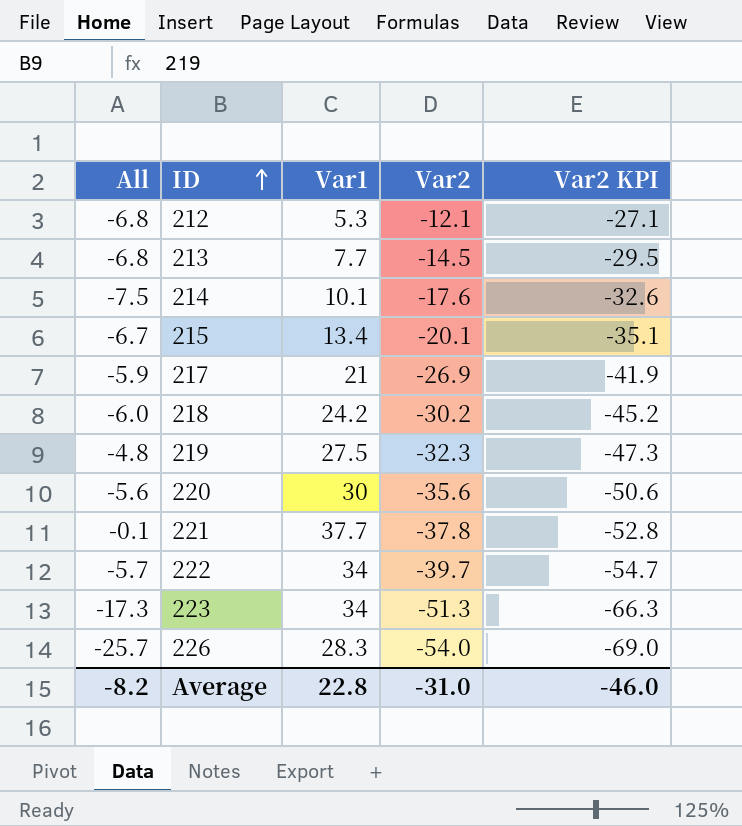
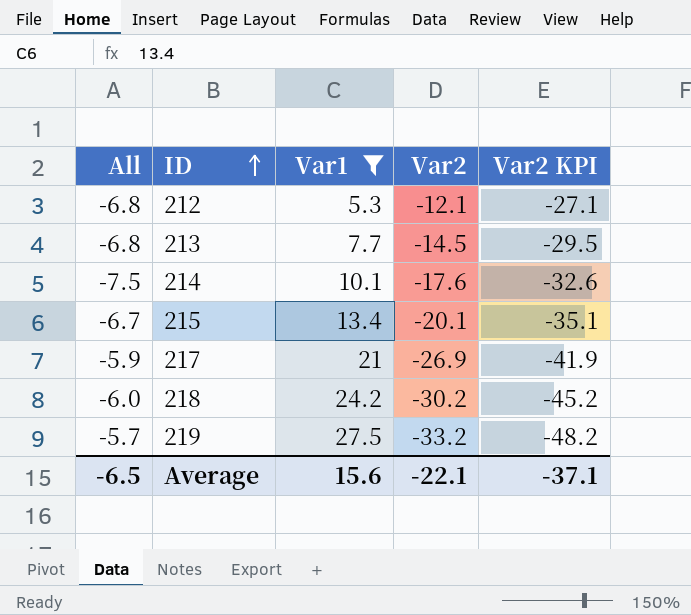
filter: none -> Var1 <= 27.5
219 | All: -4.8 -> -5.7
219 | Var2: -32.3 -> -33.2
219 | Var2 KPI: -47.3 -> -48.2
Average | All: -8.2 -> -6.5
Average | Var1: 22.8 -> 15.6
Average | Var2: -31.0 -> -22.1
Average | Var2 KPI: -46.0 -> -37.1

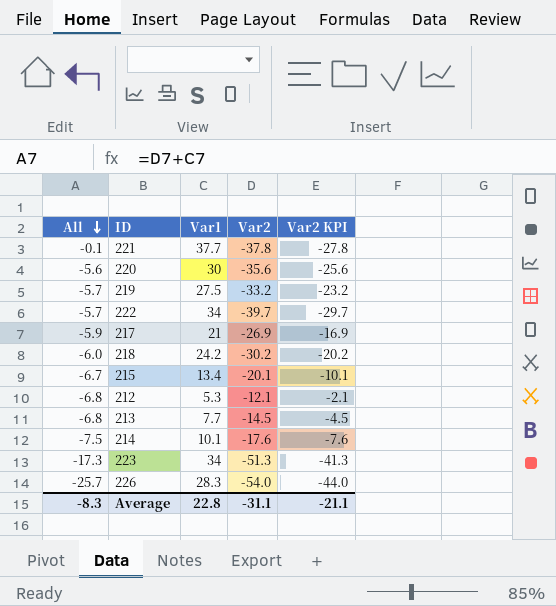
filter: Var1 <= 27.5 -> none
row order: ID ascending -> All descending
column Var2 KPI | formula: [Var2] - 15 -> [Var2] + 10
Average | All: -6.5 -> -8.3
Average | Var1: 15.6 -> 22.8
Average | Var2: -22.1 -> -31.1
Average | Var2 KPI: -37.1 -> -21.1

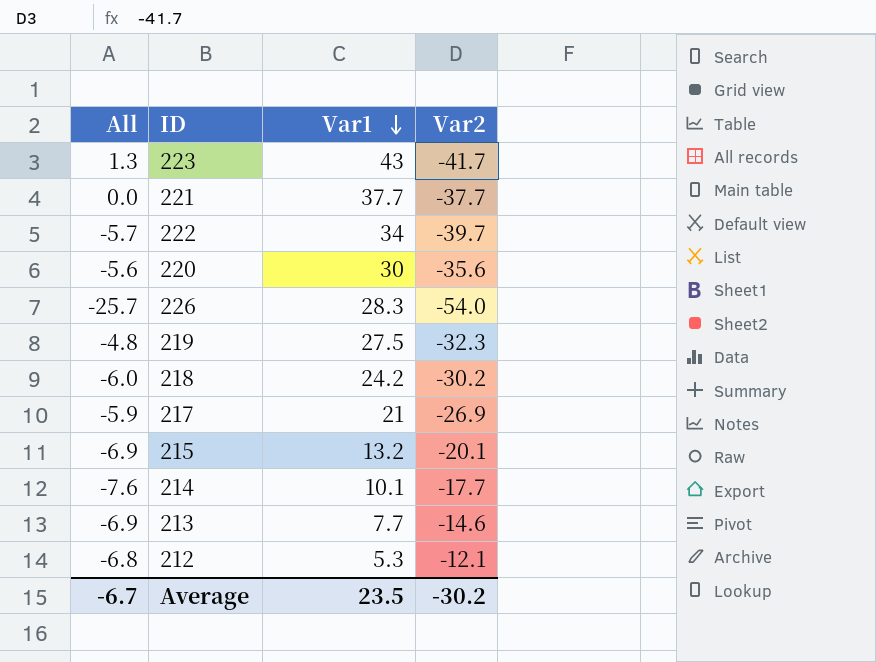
row order: All descending -> Var1 descending
column Var2 KPI | formula: [Var2] + 10 -> none
223 | All: -17.3 -> 1.3
223 | Var1: 34 -> 43
223 | Var2: -51.3 -> -41.7
221 | All: -0.1 -> 0.0
221 | Var2: -37.8 -> -37.7
219 | All: -5.7 -> -4.8
219 | Var2: -33.2 -> -32.3
215 | All: -6.7 -> -6.9
215 | Var1: 13.4 -> 13.2
214 | All: -7.5 -> -7.6
214 | Var2: -17.6 -> -17.7
213 | All: -6.8 -> -6.9
213 | Var2: -14.5 -> -14.6
Average | All: -8.3 -> -6.7
Average | Var1: 22.8 -> 23.5
Average | Var2: -31.1 -> -30.2

